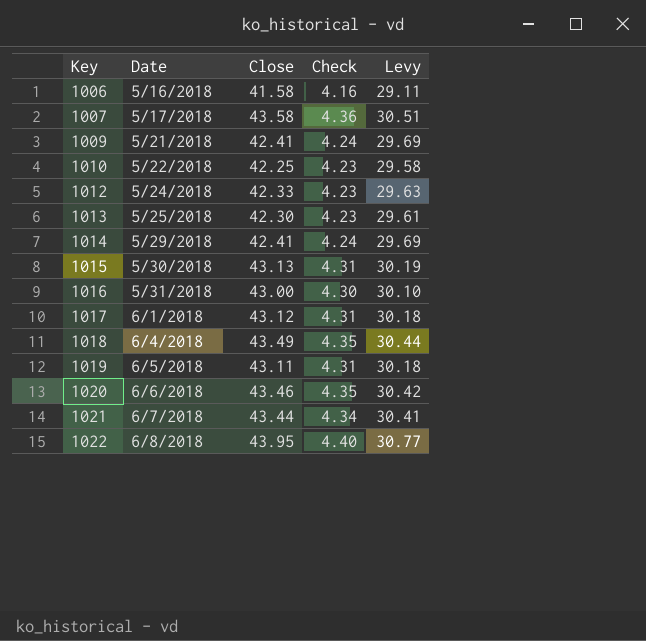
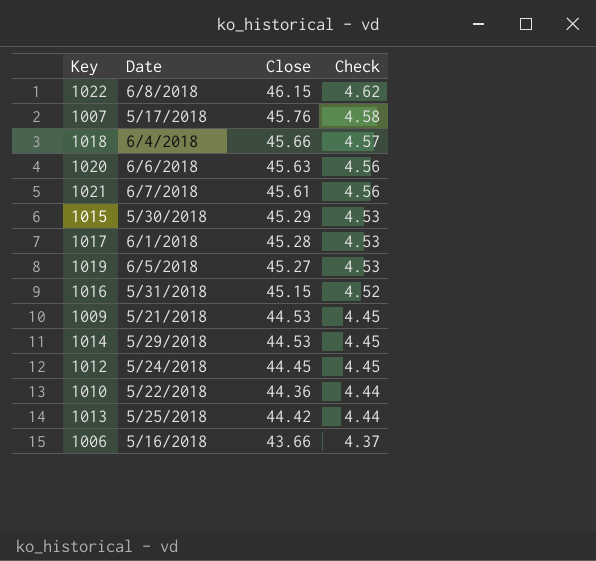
row order: Key ascending -> Check descending
column Levy | formula: [Close] * 0.7 -> none
1022 | Close: 43.95 -> 46.15
1022 | Check: 4.40 -> 4.62
1007 | Close: 43.58 -> 45.76
1007 | Check: 4.36 -> 4.58
1018 | Close: 43.49 -> 45.66
1018 | Check: 4.35 -> 4.57
1020 | Close: 43.46 -> 45.63
1020 | Check: 4.35 -> 4.56
1021 | Close: 43.44 -> 45.61
1021 | Check: 4.34 -> 4.56
1015 | Close: 43.13 -> 45.29
1015 | Check: 4.31 -> 4.53
1017 | Close: 43.12 -> 45.28
1017 | Check: 4.31 -> 4.53
1019 | Close: 43.11 -> 45.27
1019 | Check: 4.31 -> 4.53
1016 | Close: 43.00 -> 45.15
1016 | Check: 4.30 -> 4.52
1009 | Close: 42.41 -> 44.53
1009 | Check: 4.24 -> 4.45
1014 | Close: 42.41 -> 44.53
1014 | Check: 4.24 -> 4.45
1012 | Close: 42.33 -> 44.45
1012 | Check: 4.23 -> 4.45
1010 | Close: 42.25 -> 44.36
1010 | Check: 4.23 -> 4.44
1013 | Close: 42.30 -> 44.42
1013 | Check: 4.23 -> 4.44
1006 | Close: 41.58 -> 43.66
1006 | Check: 4.16 -> 4.37

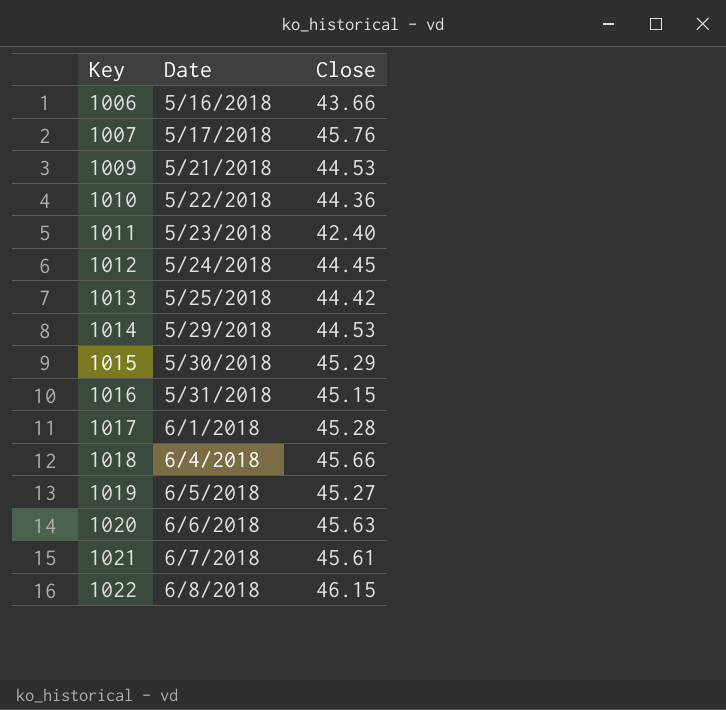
row order: Check descending -> Key ascending
column Check | formula: [Close] * 0.1 -> none
row 1011: none -> 5/23/2018 | 42.40

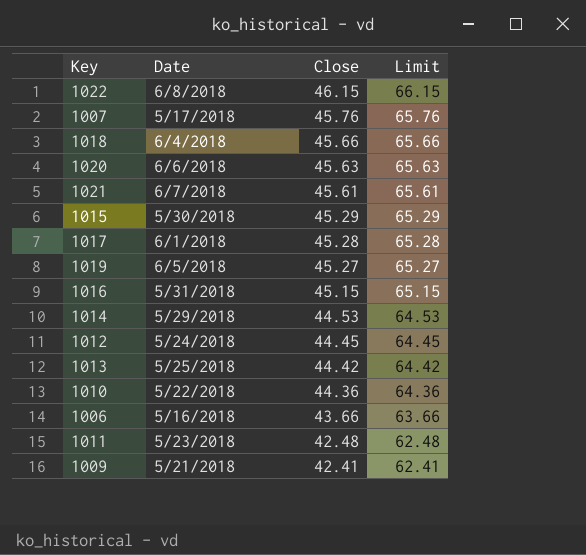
row order: Key ascending -> Close descending
column Limit | formula: none -> [Close] + 20
1011 | Close: 42.40 -> 42.48
1009 | Close: 44.53 -> 42.41

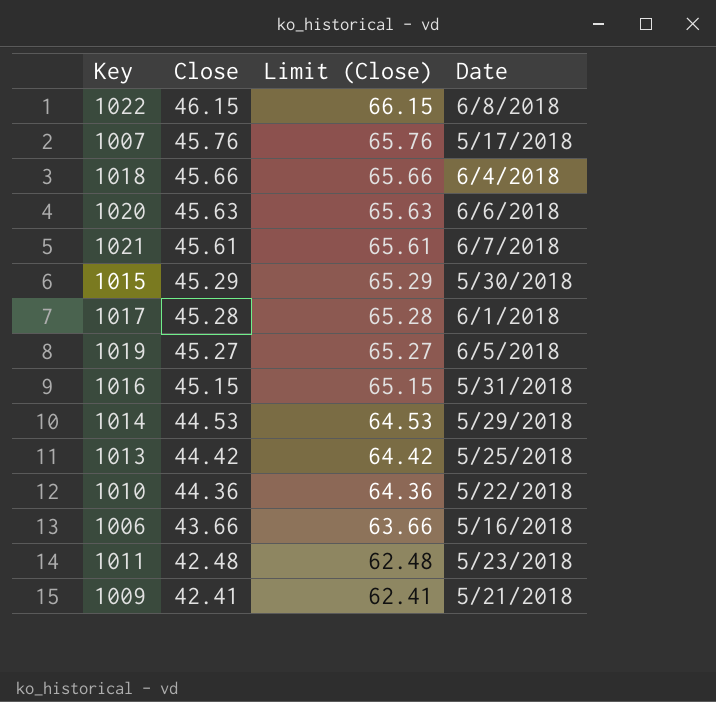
column name: Limit -> Limit (Close)
column Date | position: 2 -> 4
row 1012: 5/24/2018 | 44.45 | 64.45 -> none

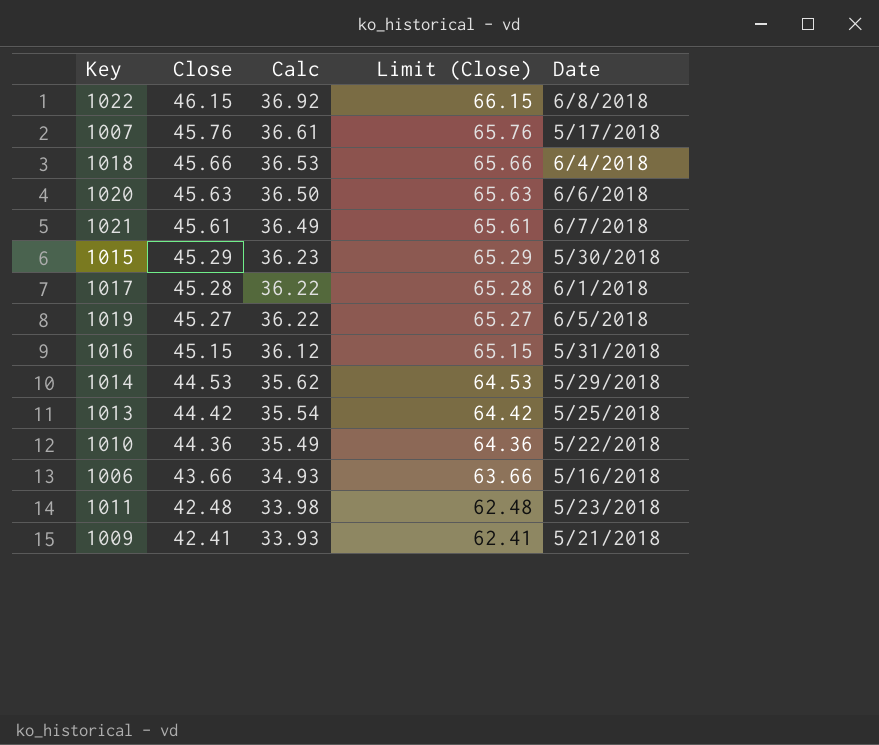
column Calc | formula: none -> [Close] * 0.8

